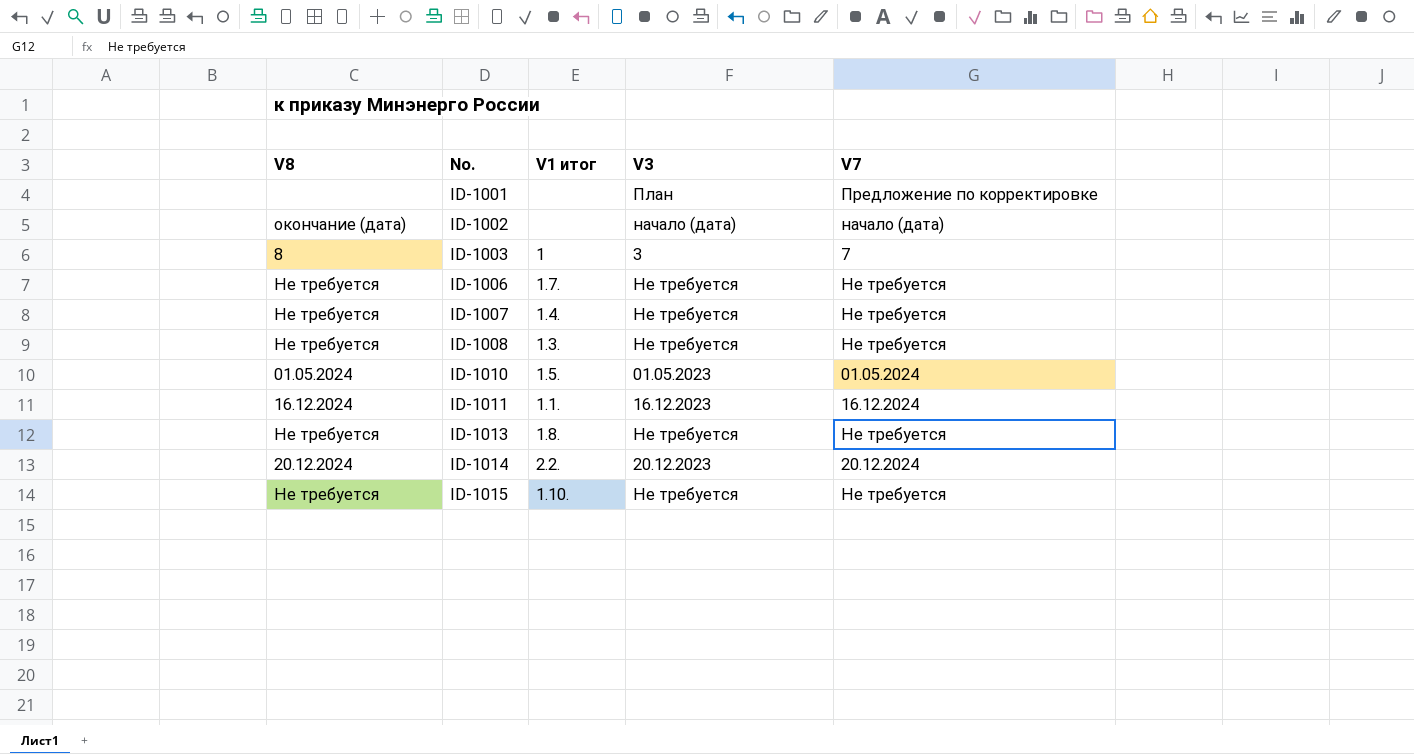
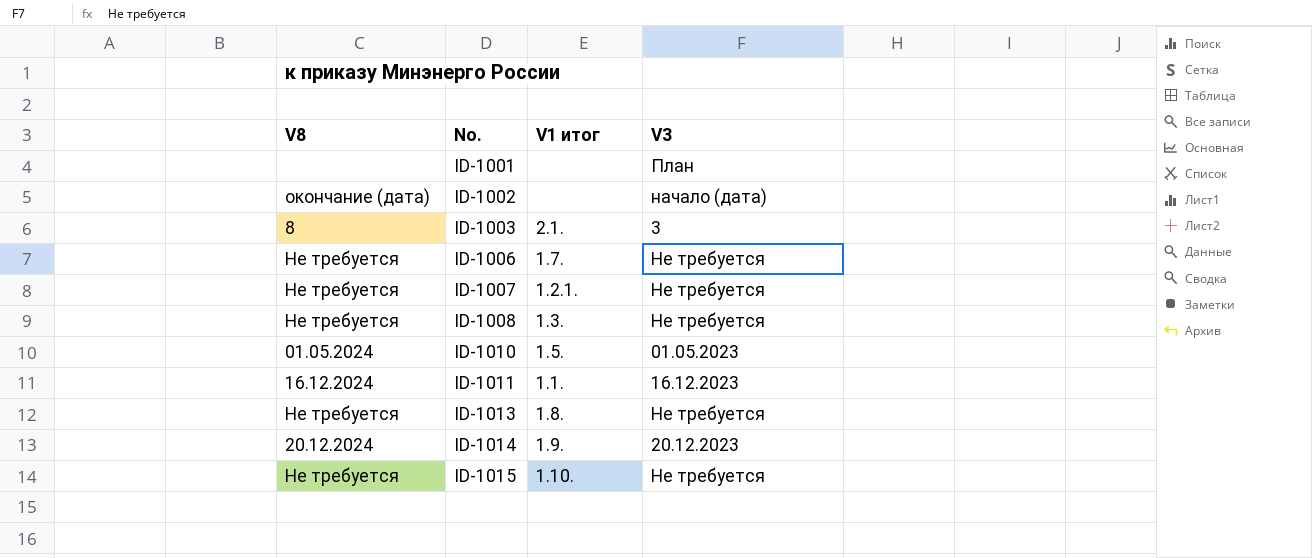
column V7 | position: 5 -> none
ID-1003 | V1 итог: 1 -> 2.1.
ID-1007 | V1 итог: 1.4. -> 1.2.1.
ID-1014 | V1 итог: 2.2. -> 1.9.

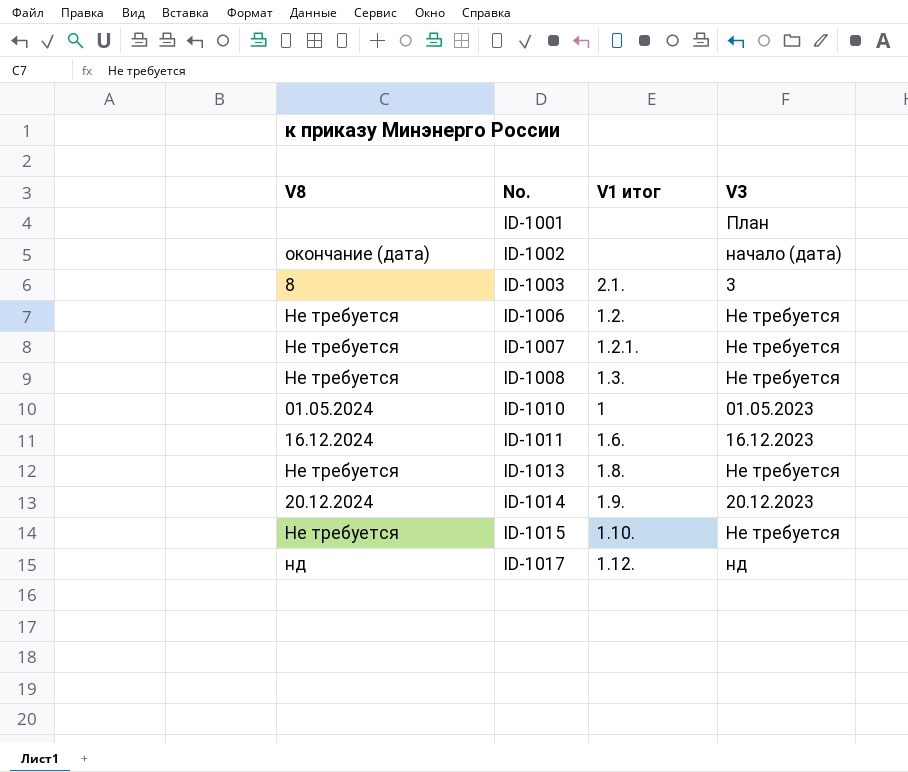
ID-1006 | V1 итог: 1.7. -> 1.2.
ID-1010 | V1 итог: 1.5. -> 1
ID-1011 | V1 итог: 1.1. -> 1.6.
row ID-1017: none -> нд | 1.12. | нд

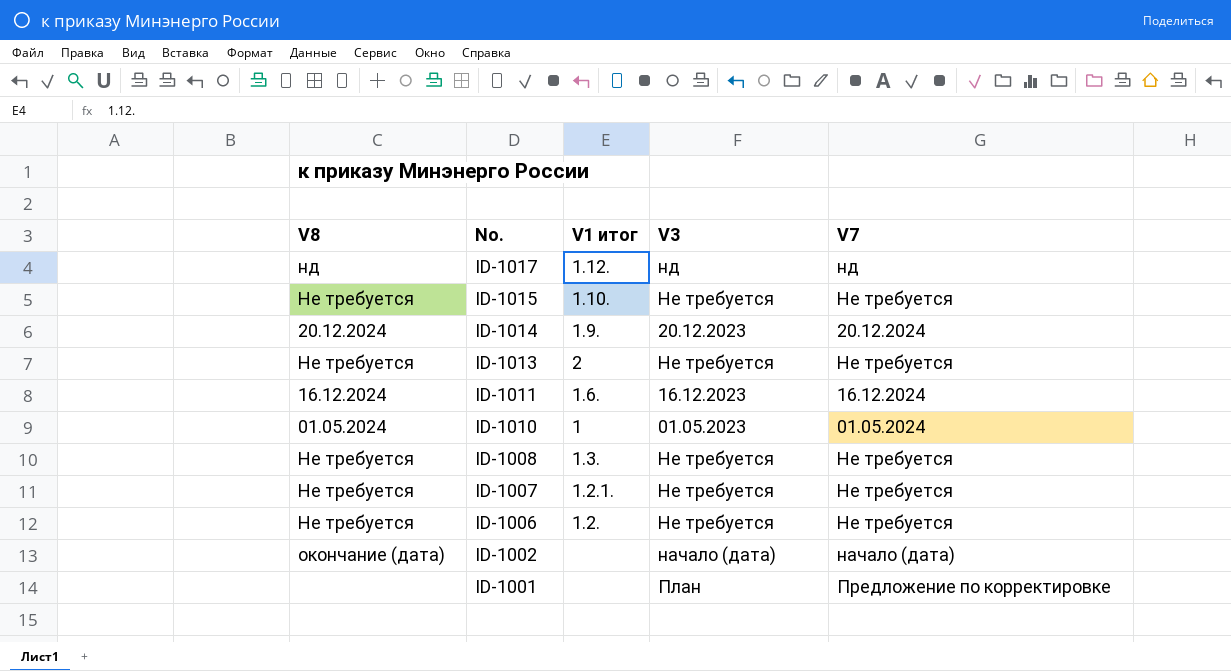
row order: No. ascending -> No. descending
column V7 | position: none -> 5
row ID-1003: 8 | 2.1. | 3 -> none
ID-1013 | V1 итог: 1.8. -> 2

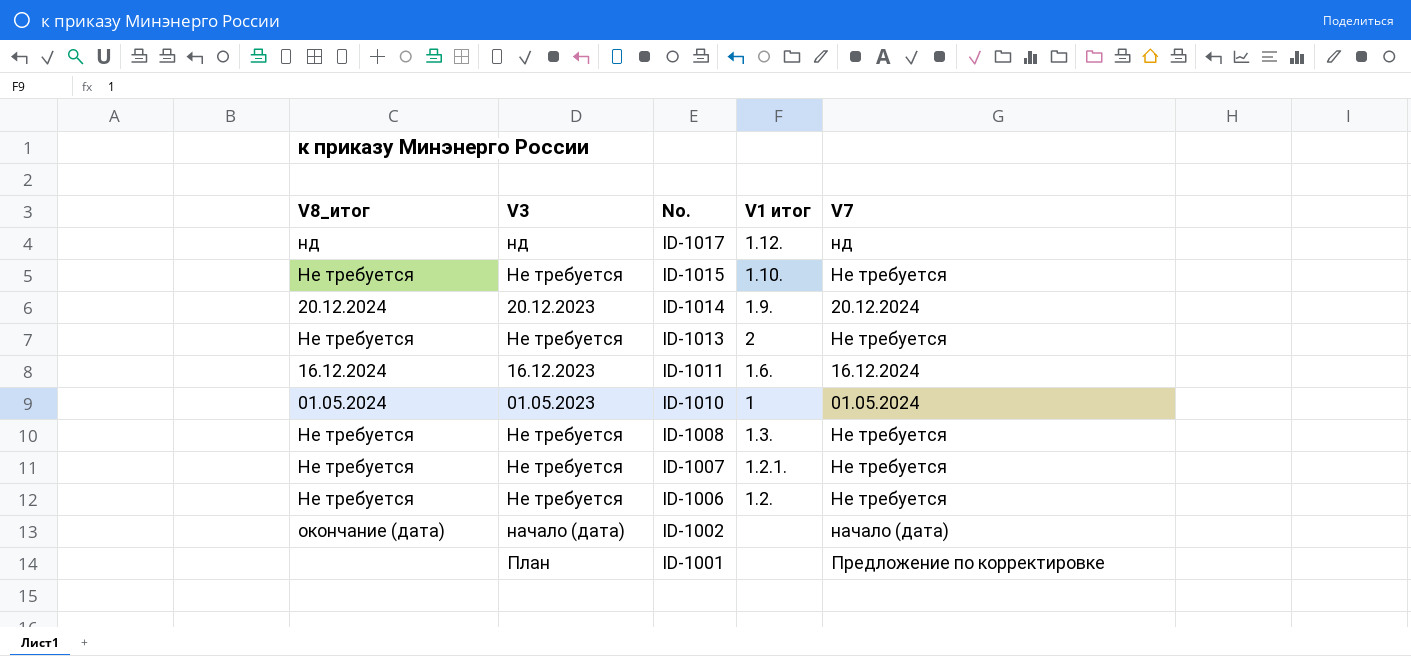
column name: V8 -> V8_итог
column V3 | position: 4 -> 2

